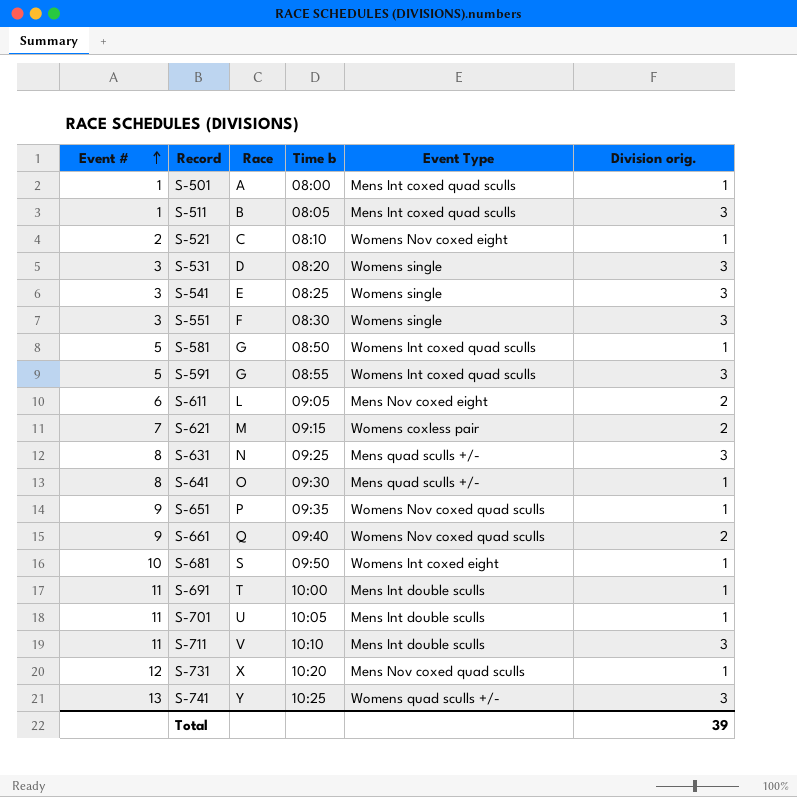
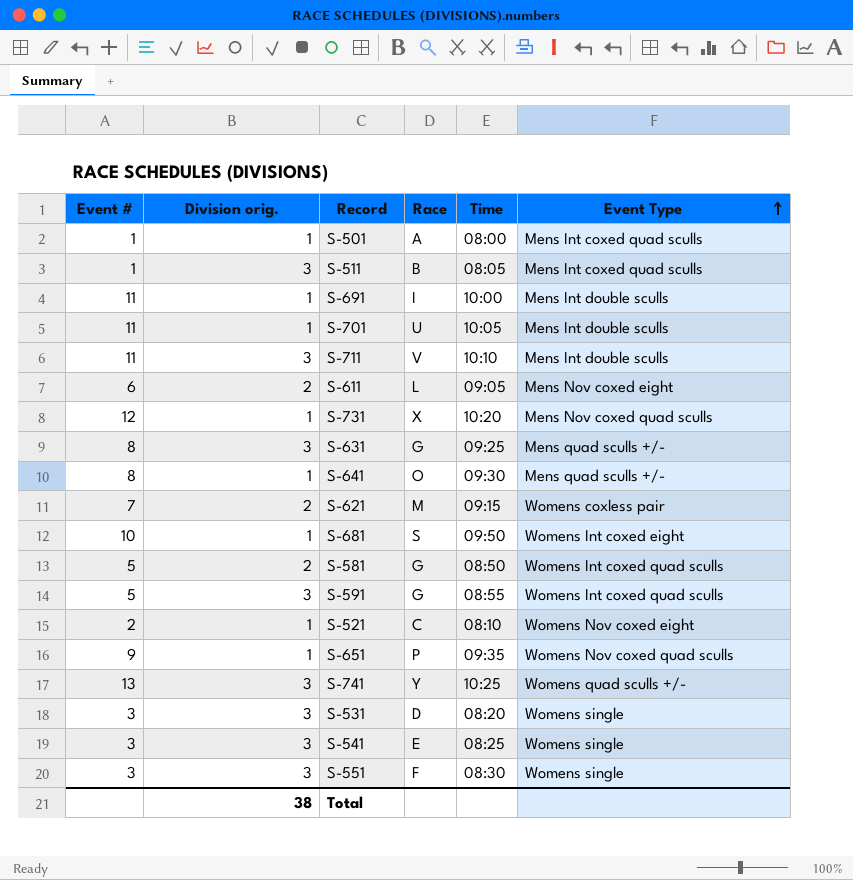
row order: Event # ascending -> Event Type ascending
column Division orig. | position: 6 -> 2
column name: Time b -> Time
row S-661: 9 | Q | 09:40 | Womens Nov coxed quad sculls | 2 -> none
S-691 | Race: T -> I
S-631 | Race: N -> G
S-581 | Division orig.: 1 -> 2
Total | Division orig.: 39 -> 38

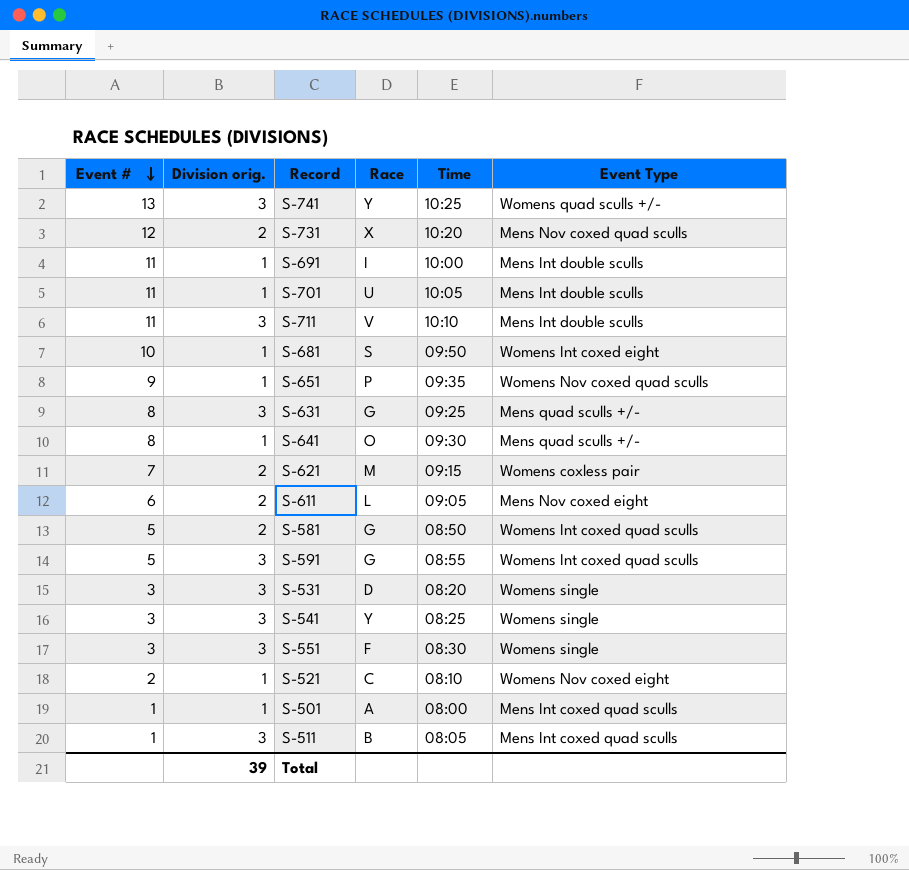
row order: Event Type ascending -> Event # descending
S-731 | Division orig.: 1 -> 2
S-541 | Race: E -> Y
Total | Division orig.: 38 -> 39

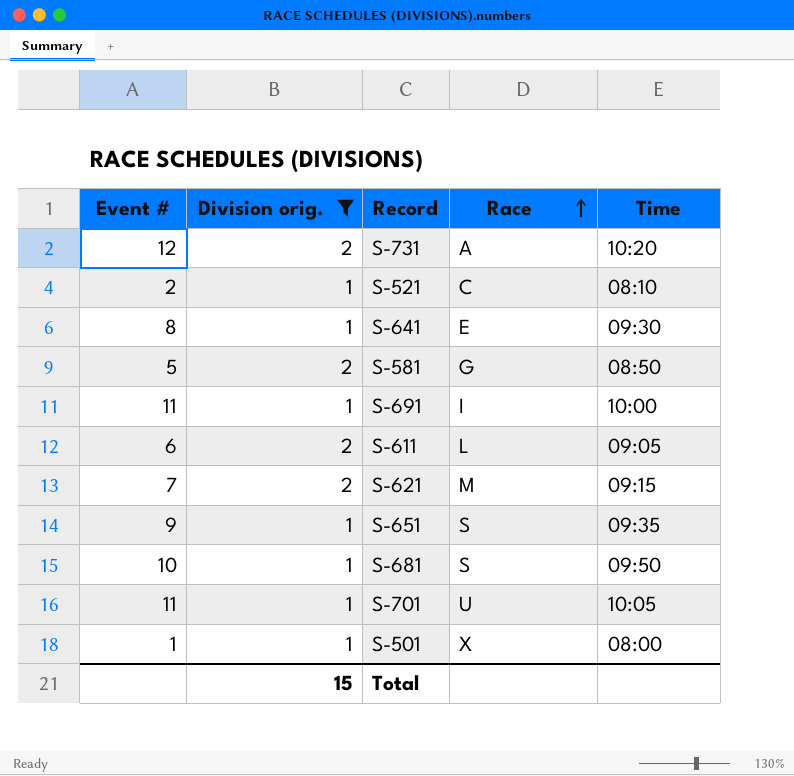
filter: none -> Division orig. != 3
row order: Event # descending -> Race ascending
column Event Type | position: 6 -> none
S-731 | Race: X -> A
S-641 | Race: O -> E
S-651 | Race: P -> S
S-501 | Race: A -> X
Total | Division orig.: 39 -> 15

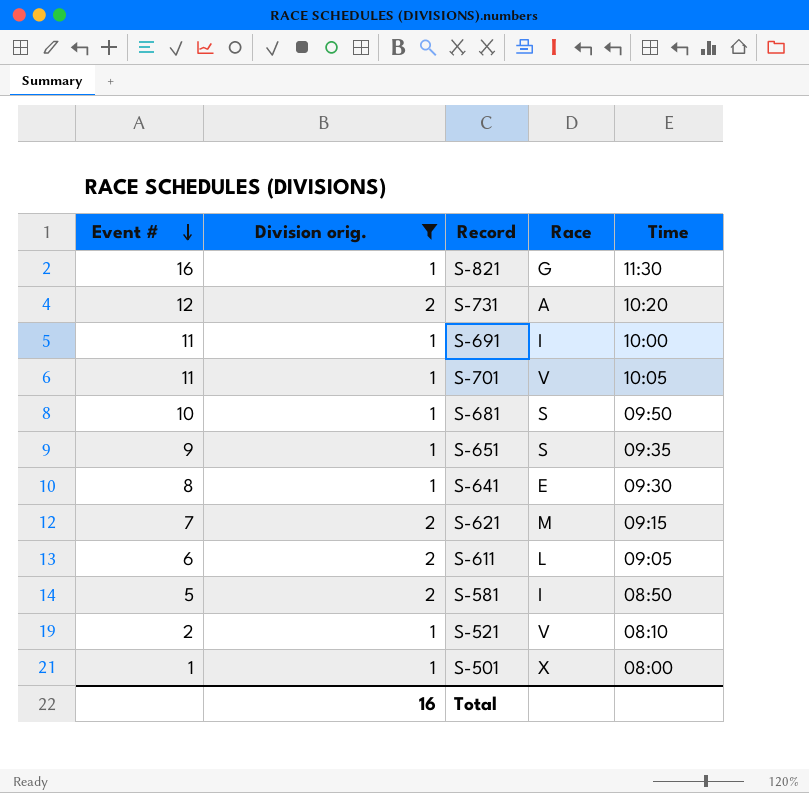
row order: Race ascending -> Event # descending
row S-821: none -> 16 | 1 | G | 11:30
S-701 | Race: U -> V
S-581 | Race: G -> I
S-521 | Race: C -> V
Total | Division orig.: 15 -> 16

